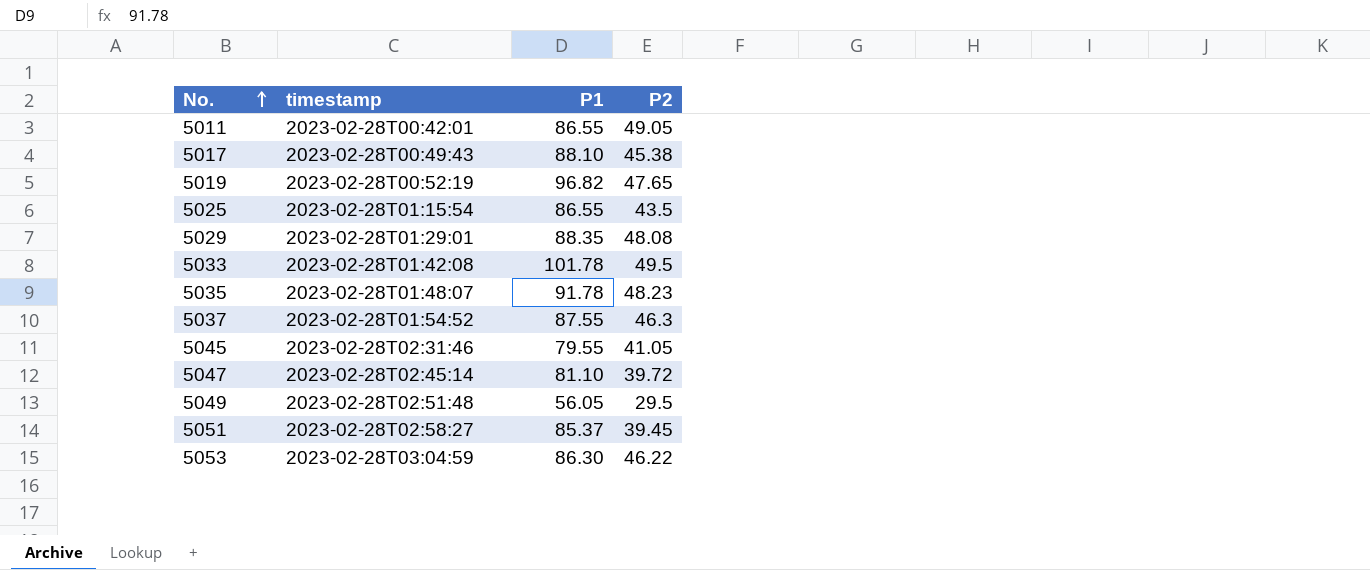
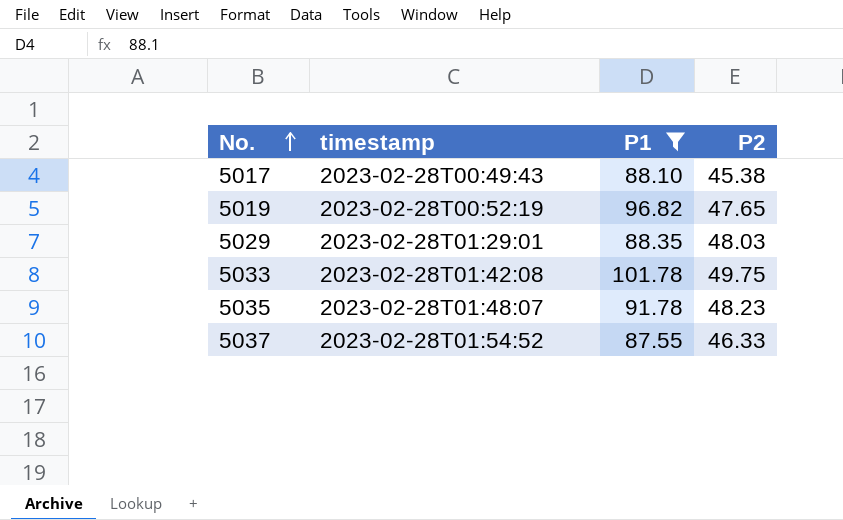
filter: none -> P1 >= 87.55
5029 | P2: 48.08 -> 48.03
5033 | P2: 49.5 -> 49.75
5037 | P2: 46.3 -> 46.33

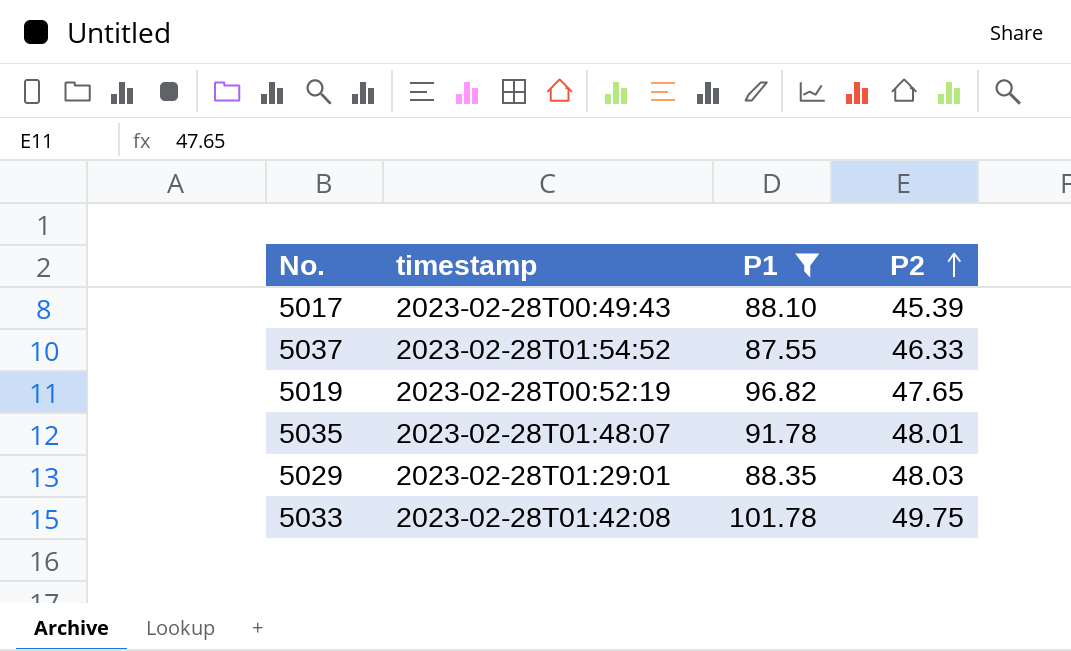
row order: No. ascending -> P2 ascending
5017 | P2: 45.38 -> 45.39
5035 | P2: 48.23 -> 48.01

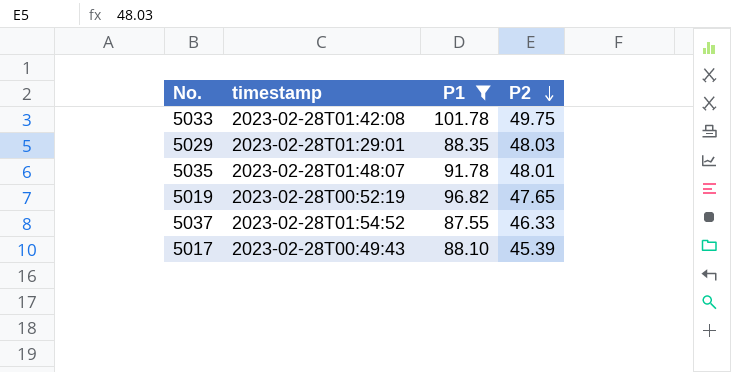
row order: P2 ascending -> P2 descending

